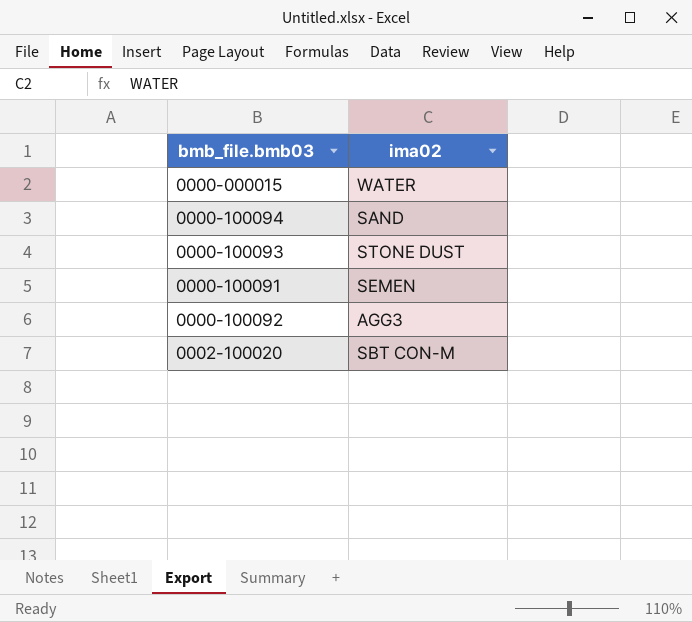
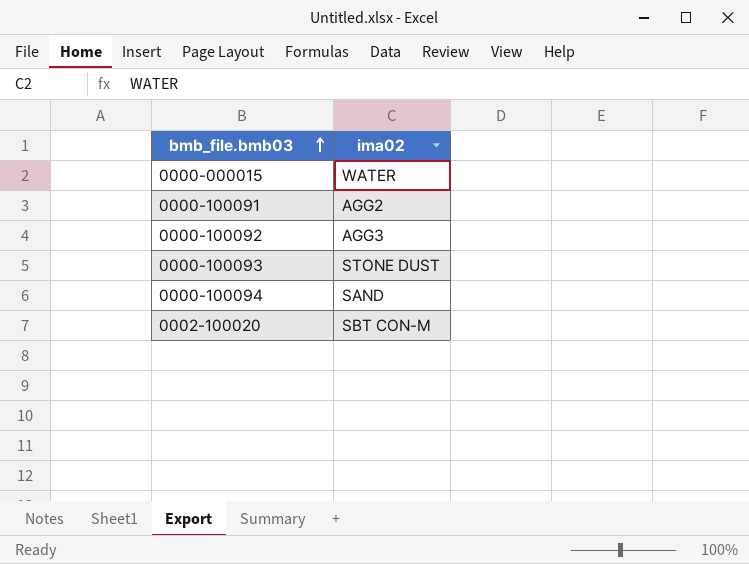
row order: none -> bmb_file.bmb03 ascending
0000-100091 | ima02: SEMEN -> AGG2

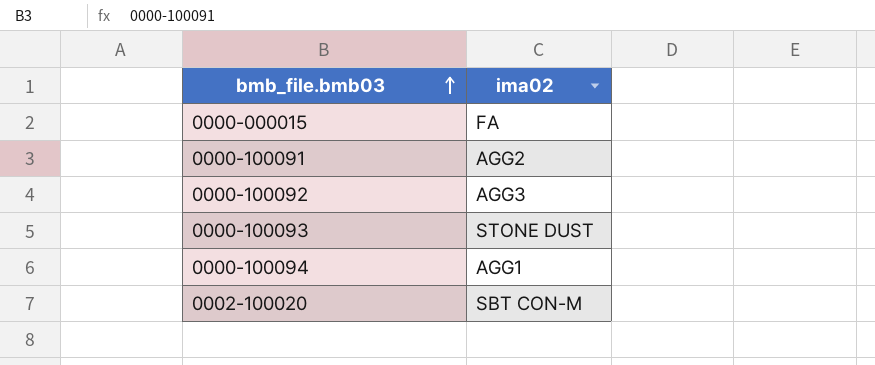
0000-000015 | ima02: WATER -> FA
0000-100094 | ima02: SAND -> AGG1

